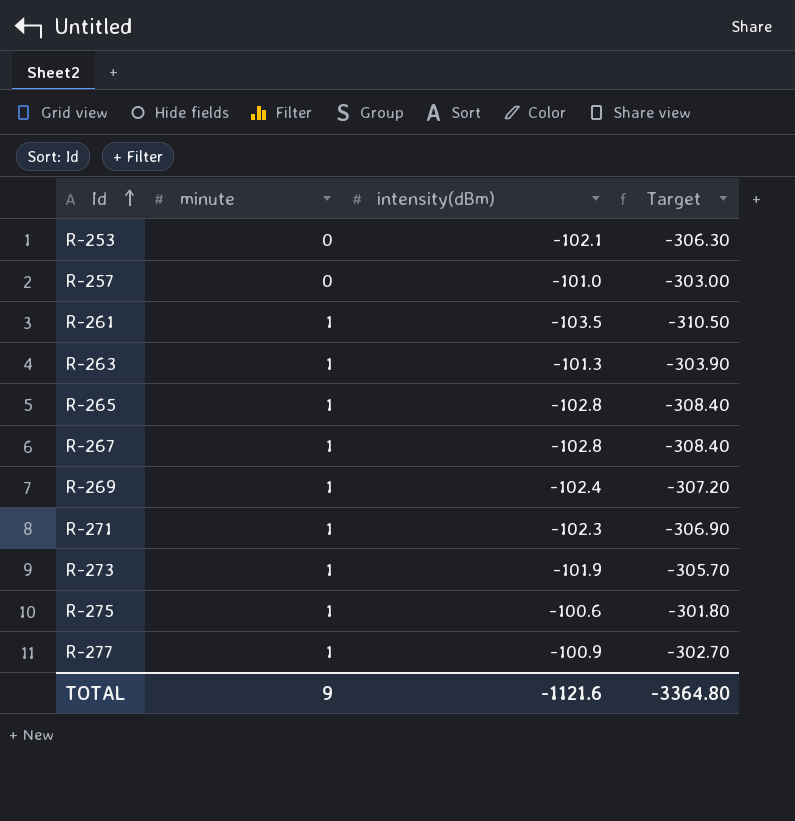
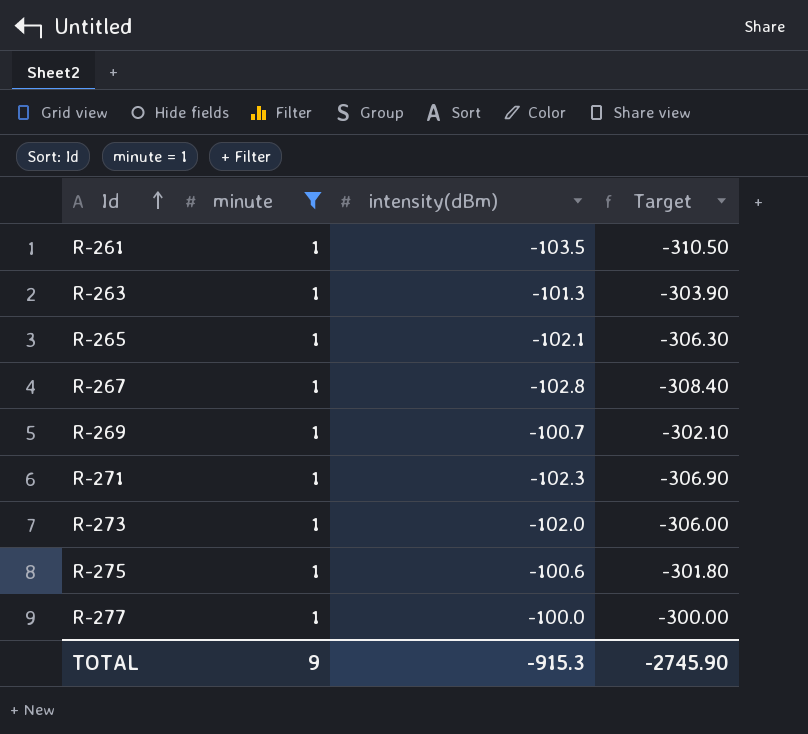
filter: none -> minute = 1
R-265 | intensity(dBm): -102.8 -> -102.1
R-265 | Target: -308.40 -> -306.30
R-269 | intensity(dBm): -102.4 -> -100.7
R-269 | Target: -307.20 -> -302.10
R-273 | intensity(dBm): -101.9 -> -102.0
R-273 | Target: -305.70 -> -306.00
R-277 | intensity(dBm): -100.9 -> -100.0
R-277 | Target: -302.70 -> -300.00
TOTAL | intensity(dBm): -1121.6 -> -915.3
TOTAL | Target: -3364.80 -> -2745.90

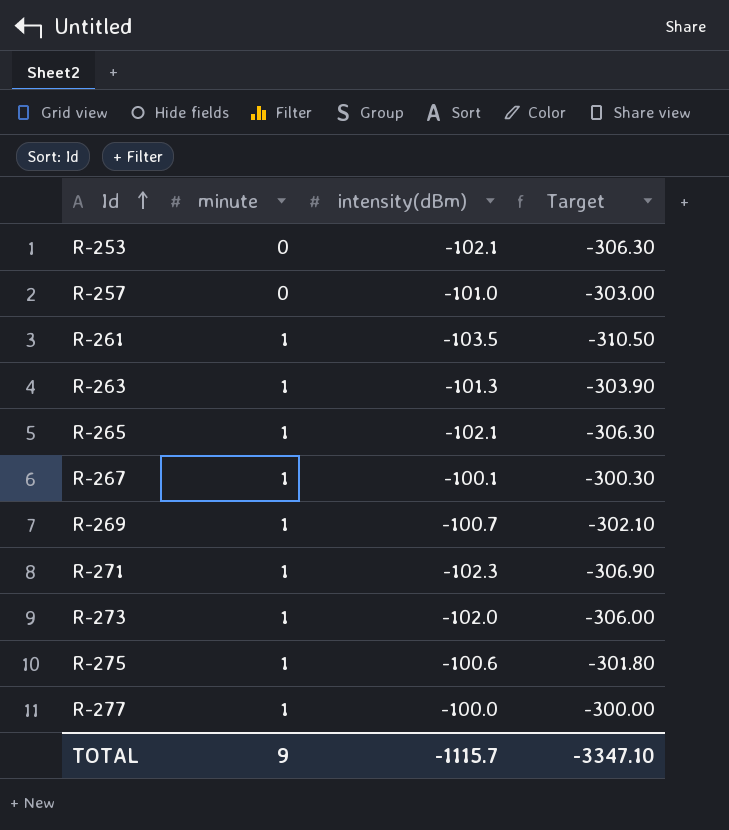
filter: minute = 1 -> none
R-267 | intensity(dBm): -102.8 -> -100.1
R-267 | Target: -308.40 -> -300.30
TOTAL | intensity(dBm): -915.3 -> -1115.7
TOTAL | Target: -2745.90 -> -3347.10

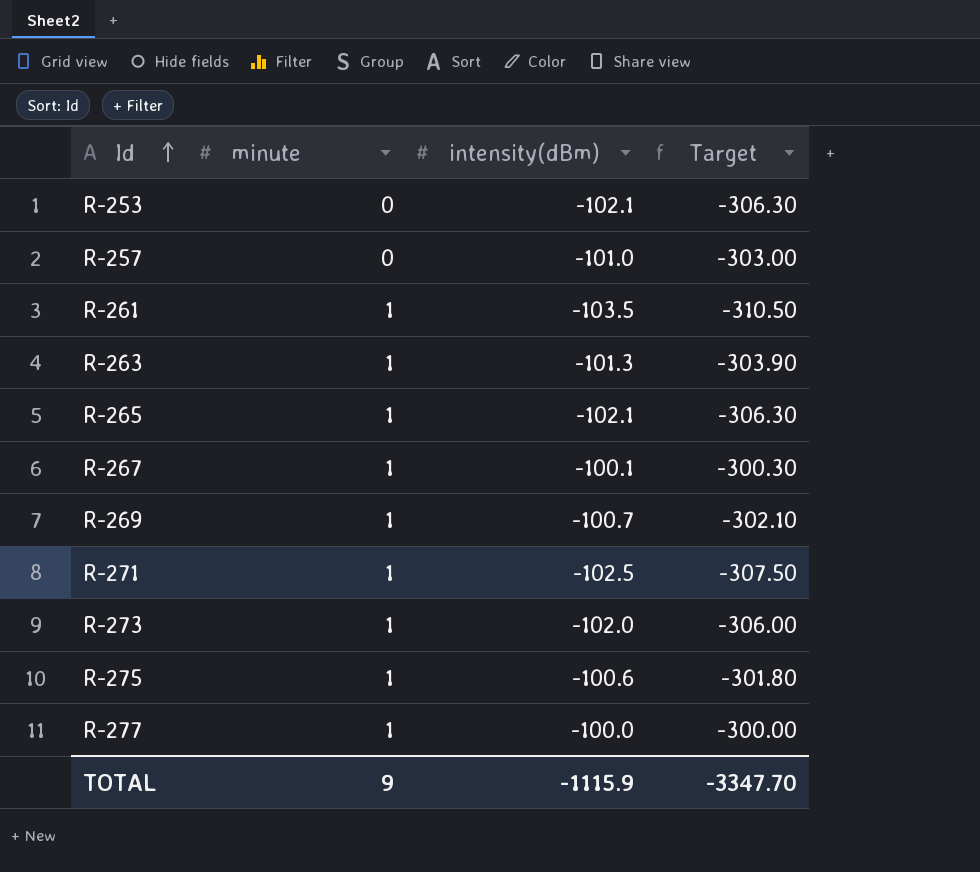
R-271 | intensity(dBm): -102.3 -> -102.5
R-271 | Target: -306.90 -> -307.50
TOTAL | intensity(dBm): -1115.7 -> -1115.9
TOTAL | Target: -3347.10 -> -3347.70

